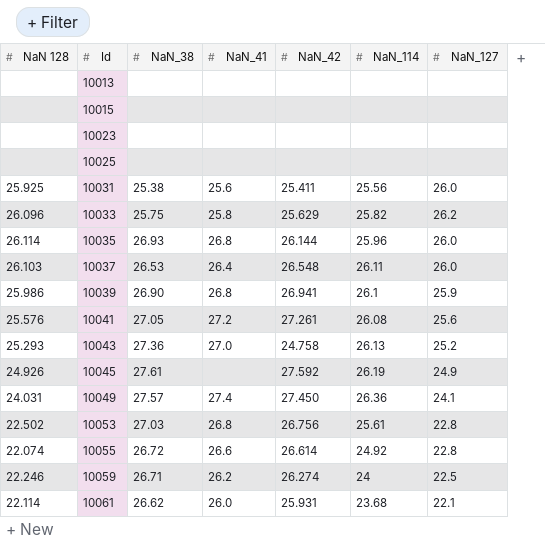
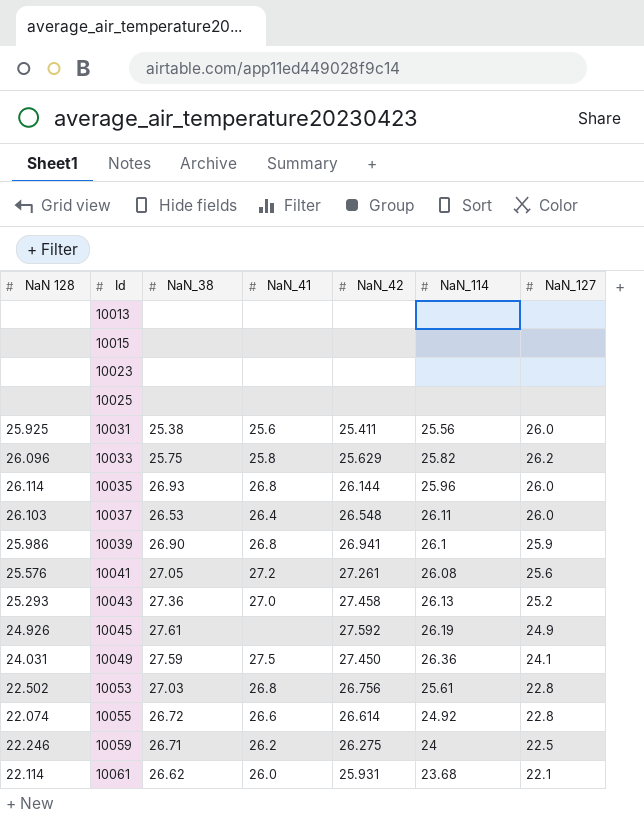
10043 | NaN_42: 24.758 -> 27.458
10049 | NaN_38: 27.57 -> 27.59
10049 | NaN_41: 27.4 -> 27.5
10059 | NaN_42: 26.274 -> 26.275

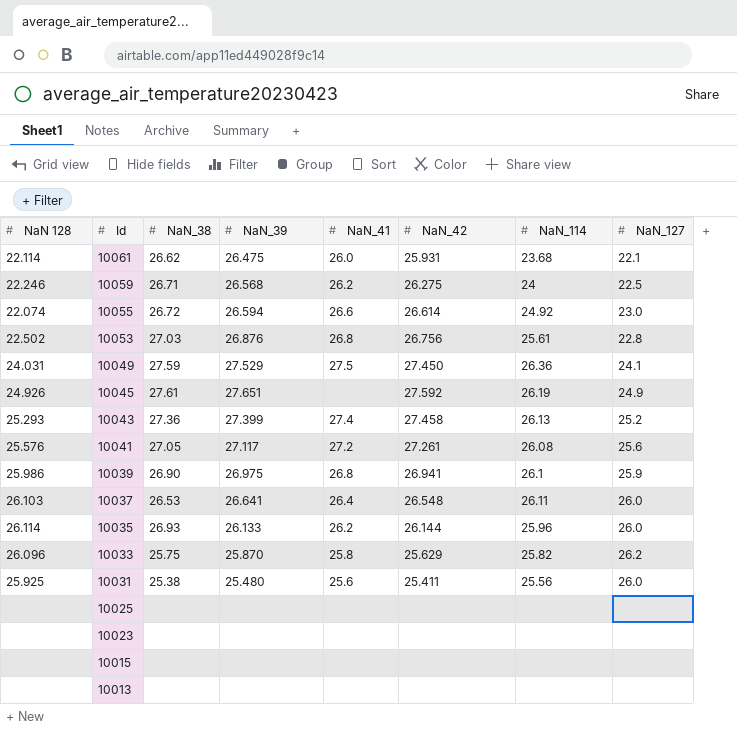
row order: Id ascending -> Id descending
column NaN_39 | position: none -> 4
10055 | NaN_127: 22.8 -> 23.0
10043 | NaN_41: 27.0 -> 27.4
10035 | NaN_41: 26.8 -> 26.2

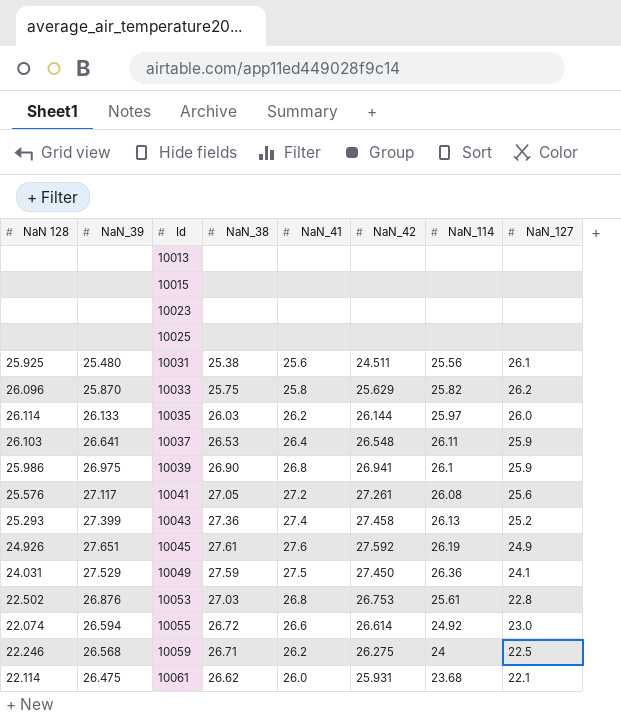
row order: Id descending -> Id ascending
column NaN_39 | position: 4 -> 2
10031 | NaN_42: 25.411 -> 24.511
10031 | NaN_127: 26.0 -> 26.1
10035 | NaN_38: 26.93 -> 26.03
10035 | NaN_114: 25.96 -> 25.97
10037 | NaN_127: 26.0 -> 25.9
10045 | NaN_41: none -> 27.6
10053 | NaN_42: 26.756 -> 26.753

